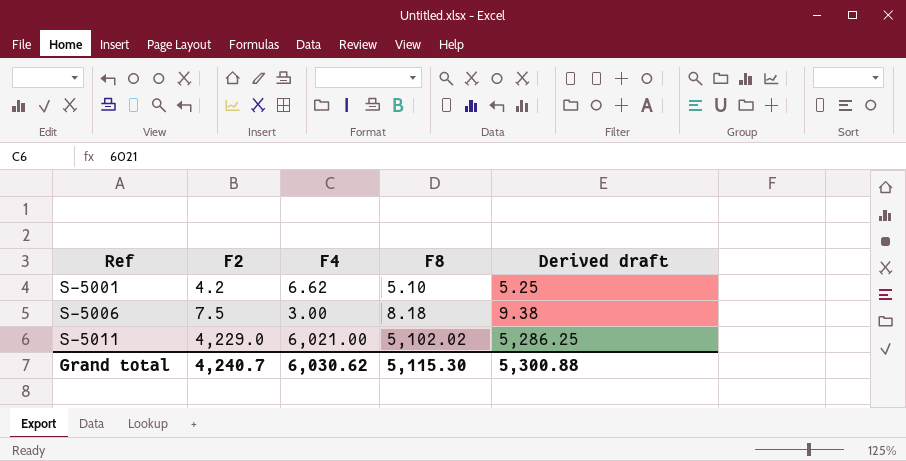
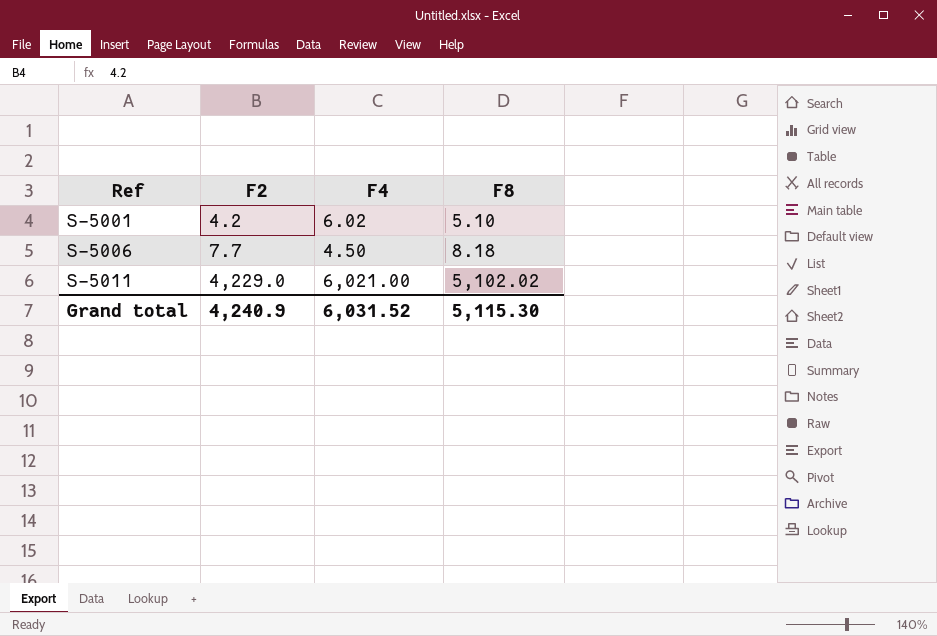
column Derived draft | formula: [F2] * 1.25 -> none
S-5001 | F4: 6.62 -> 6.02
S-5006 | F2: 7.5 -> 7.7
S-5006 | F4: 3.00 -> 4.50
Grand total | F2: 4,240.7 -> 4,240.9
Grand total | F4: 6,030.62 -> 6,031.52

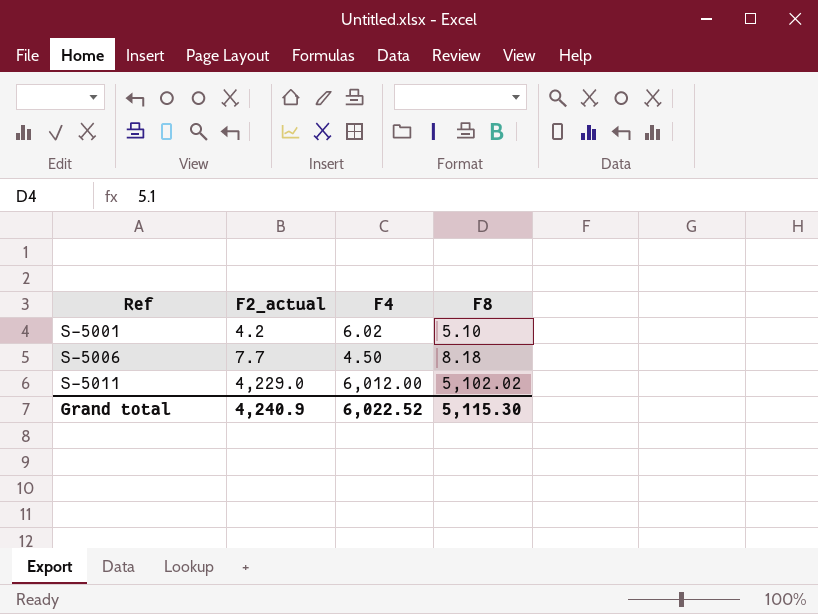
column name: F2 -> F2_actual
S-5011 | F4: 6,021.00 -> 6,012.00
Grand total | F4: 6,031.52 -> 6,022.52

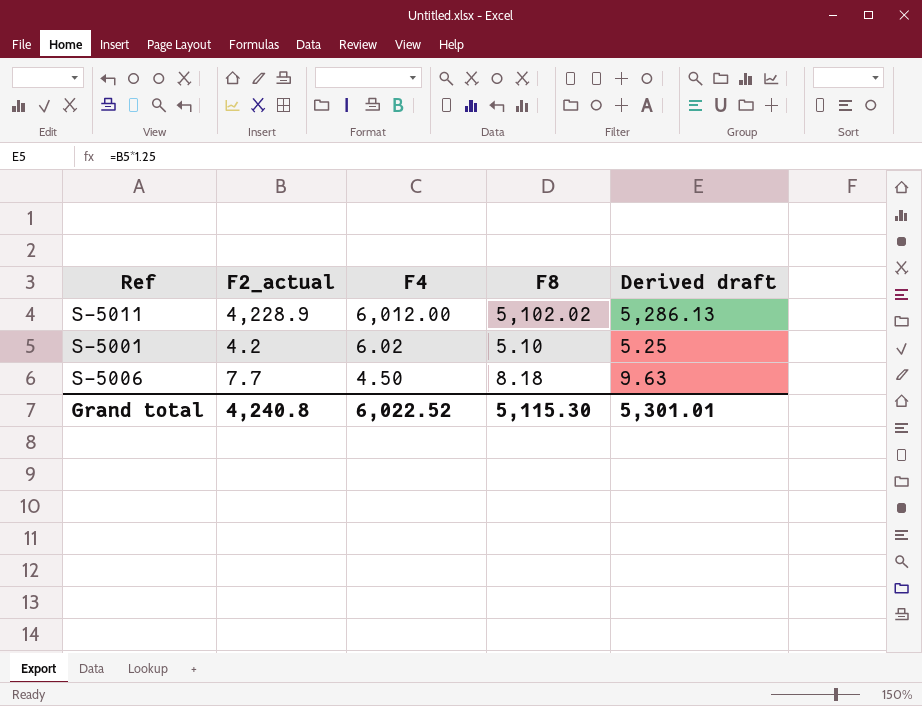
row order: Ref ascending -> F4 descending
column Derived draft | formula: none -> [F2_actual] * 1.25
S-5011 | F2_actual: 4,229.0 -> 4,228.9
Grand total | F2_actual: 4,240.9 -> 4,240.8

